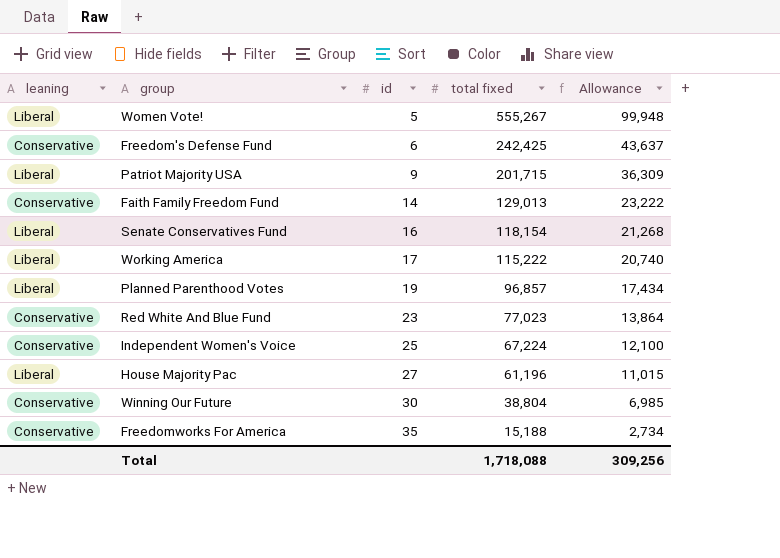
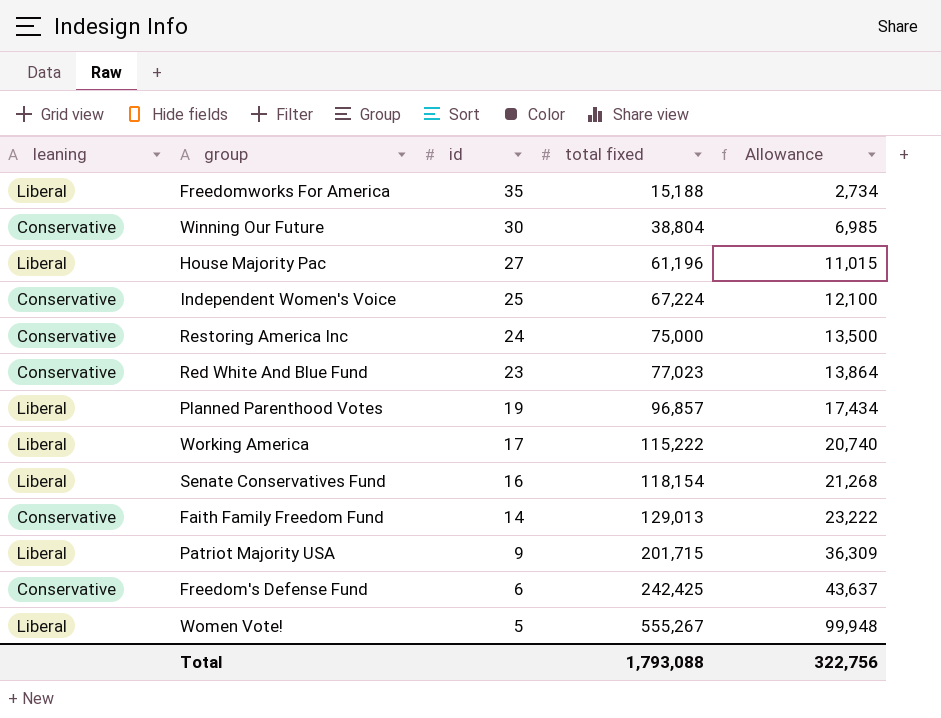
row order: id ascending -> id descending
Freedomworks For America | leaning: Conservative -> Liberal
row Restoring America Inc: none -> Conservative | 24 | 75,000 | 13,500
Total | total fixed: 1,718,088 -> 1,793,088
Total | Allowance: 309,256 -> 322,756

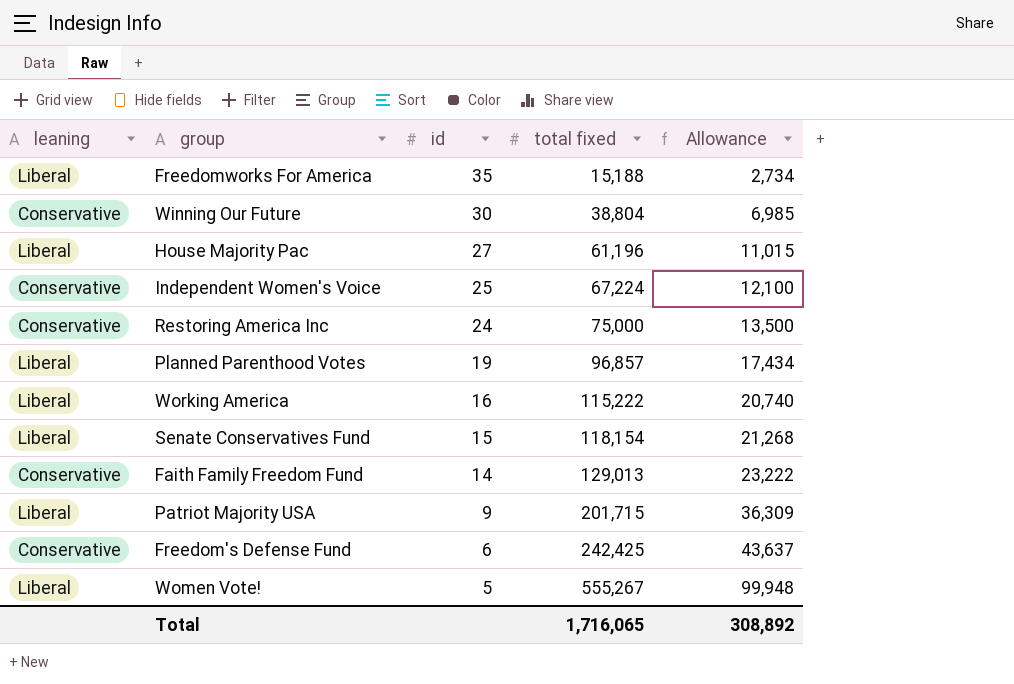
row Red White And Blue Fund: Conservative | 23 | 77,023 | 13,864 -> none
Working America | id: 17 -> 16
Senate Conservatives Fund | id: 16 -> 15
Total | total fixed: 1,793,088 -> 1,716,065
Total | Allowance: 322,756 -> 308,892

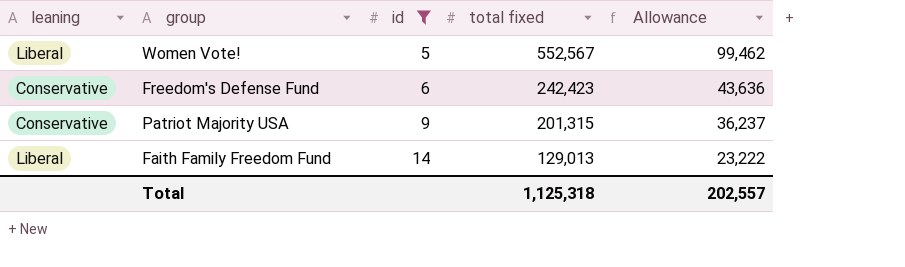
filter: none -> id <= 14
row order: id descending -> id ascending
Women Vote! | total fixed: 555,267 -> 552,567
Women Vote! | Allowance: 99,948 -> 99,462
Freedom's Defense Fund | total fixed: 242,425 -> 242,423
Freedom's Defense Fund | Allowance: 43,637 -> 43,636
Patriot Majority USA | leaning: Liberal -> Conservative
Patriot Majority USA | total fixed: 201,715 -> 201,315
Patriot Majority USA | Allowance: 36,309 -> 36,237
Faith Family Freedom Fund | leaning: Conservative -> Liberal
Total | total fixed: 1,716,065 -> 1,125,318
Total | Allowance: 308,892 -> 202,557

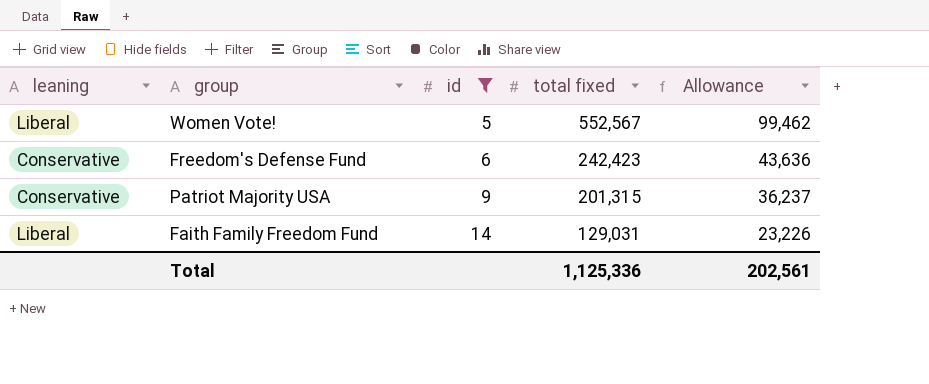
Faith Family Freedom Fund | total fixed: 129,013 -> 129,031
Faith Family Freedom Fund | Allowance: 23,222 -> 23,226
Total | total fixed: 1,125,318 -> 1,125,336
Total | Allowance: 202,557 -> 202,561

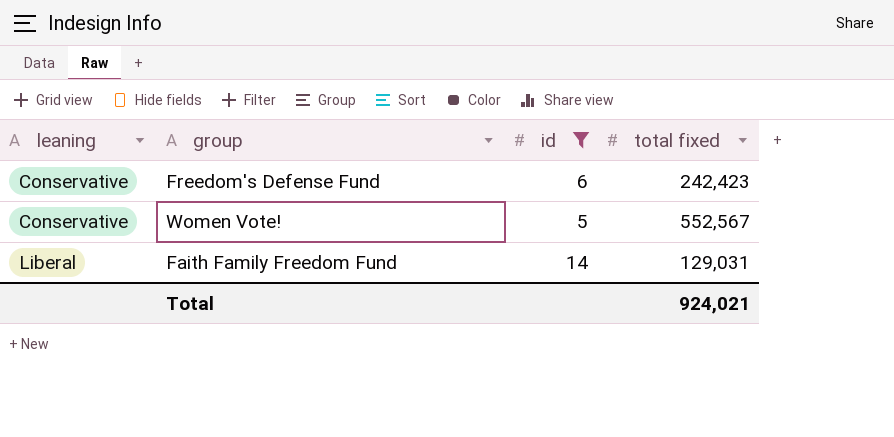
row order: id ascending -> leaning ascending
column Allowance | formula: [total fixed] * 0.18 -> none
row Patriot Majority USA: Conservative | 9 | 201,315 | 36,237 -> none
Women Vote! | leaning: Liberal -> Conservative
Total | total fixed: 1,125,336 -> 924,021

